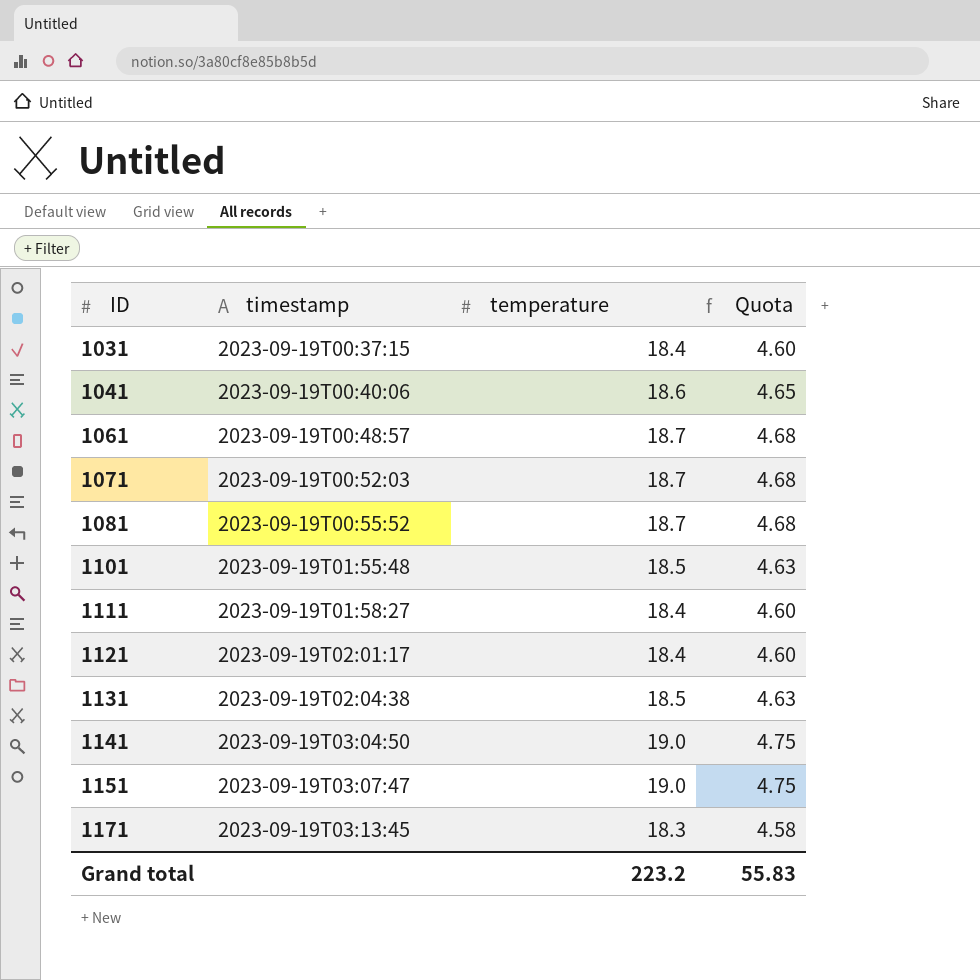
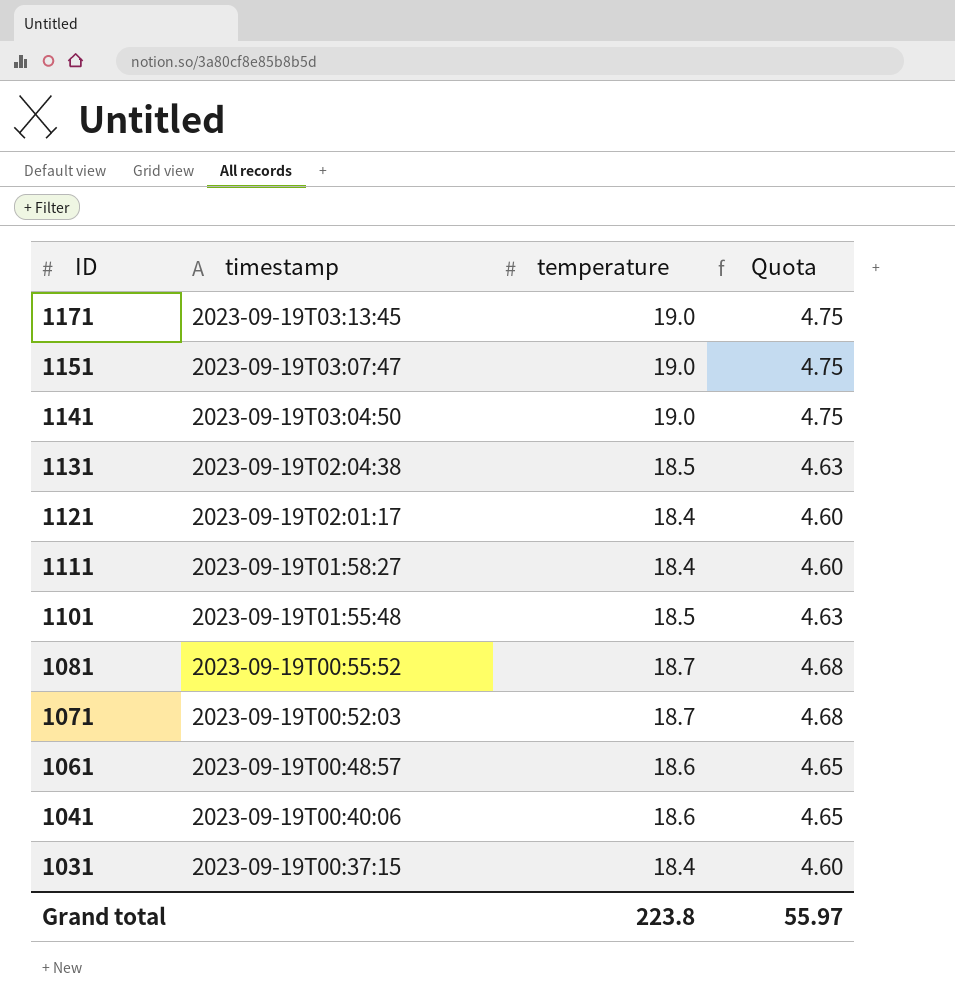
row order: ID ascending -> ID descending
1171 | temperature: 18.3 -> 19.0
1171 | Quota: 4.58 -> 4.75
1061 | temperature: 18.7 -> 18.6
1061 | Quota: 4.68 -> 4.65
Grand total | temperature: 223.2 -> 223.8
Grand total | Quota: 55.83 -> 55.97

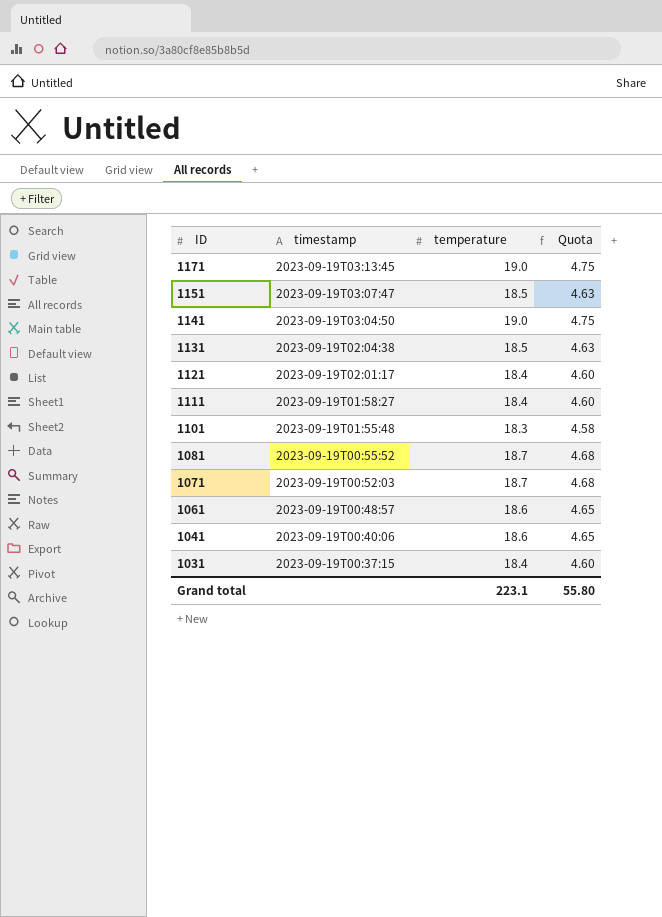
1151 | temperature: 19.0 -> 18.5
1151 | Quota: 4.75 -> 4.63
1101 | temperature: 18.5 -> 18.3
1101 | Quota: 4.63 -> 4.58
Grand total | temperature: 223.8 -> 223.1
Grand total | Quota: 55.97 -> 55.80

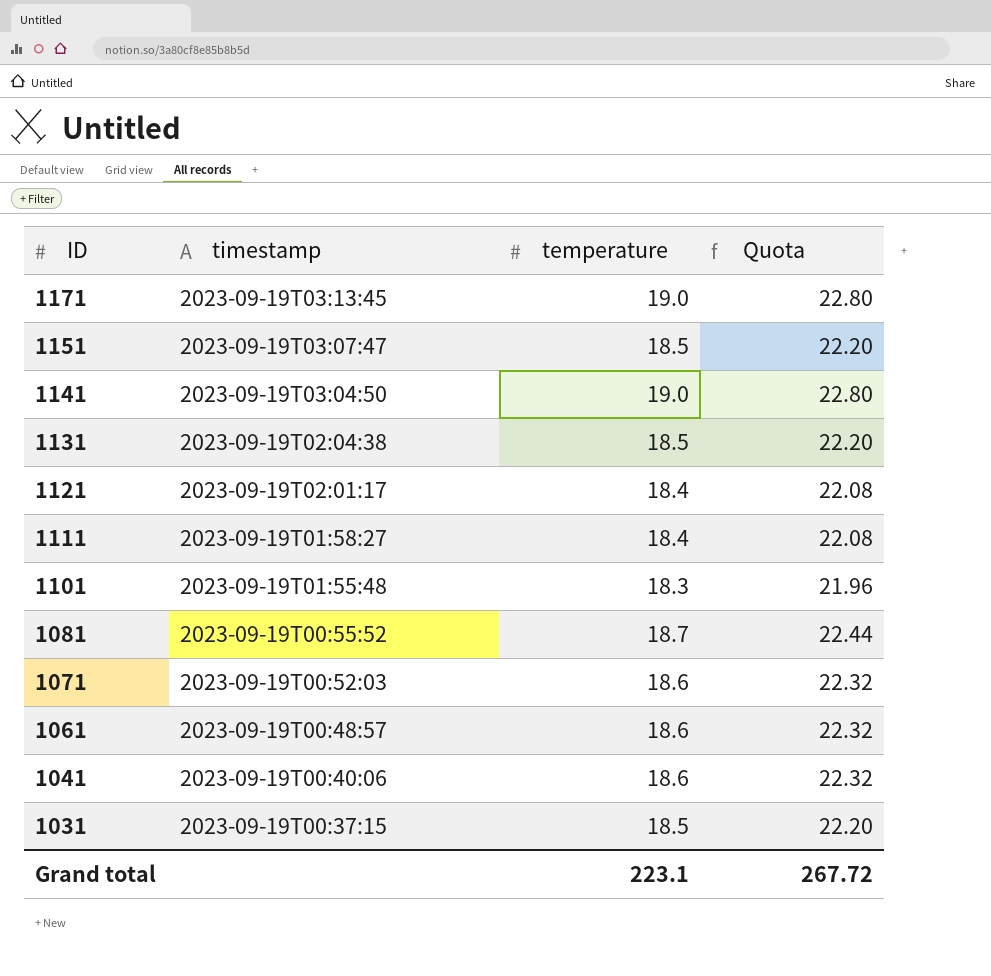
column Quota | formula: [temperature] * 0.25 -> [temperature] * 1.2
1071 | temperature: 18.7 -> 18.6
1031 | temperature: 18.4 -> 18.5
Grand total | Quota: 55.80 -> 267.72

